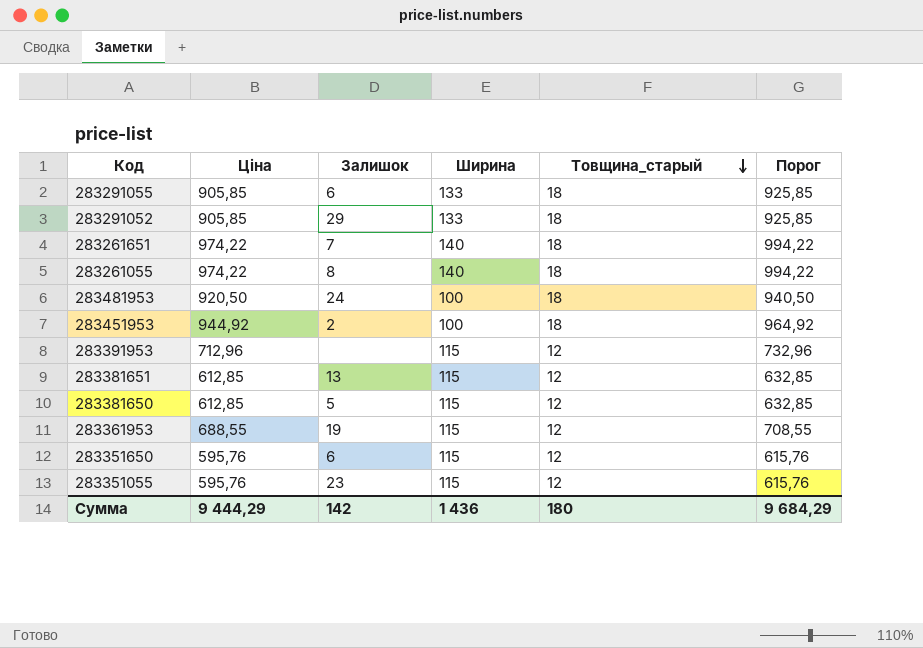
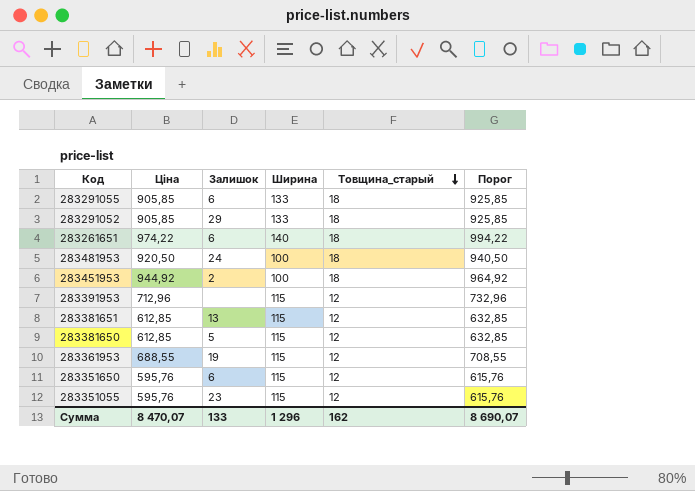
row 283261055: 974,22 | 8 | 140 | 18 | 994,22 -> none
283261651 | Залишок: 7 -> 6
Сумма | Ціна: 9 444,29 -> 8 470,07
Сумма | Залишок: 142 -> 133
Сумма | Ширина: 1 436 -> 1 296
Сумма | Товщина_старый: 180 -> 162
Сумма | Порог: 9 684,29 -> 8 690,07

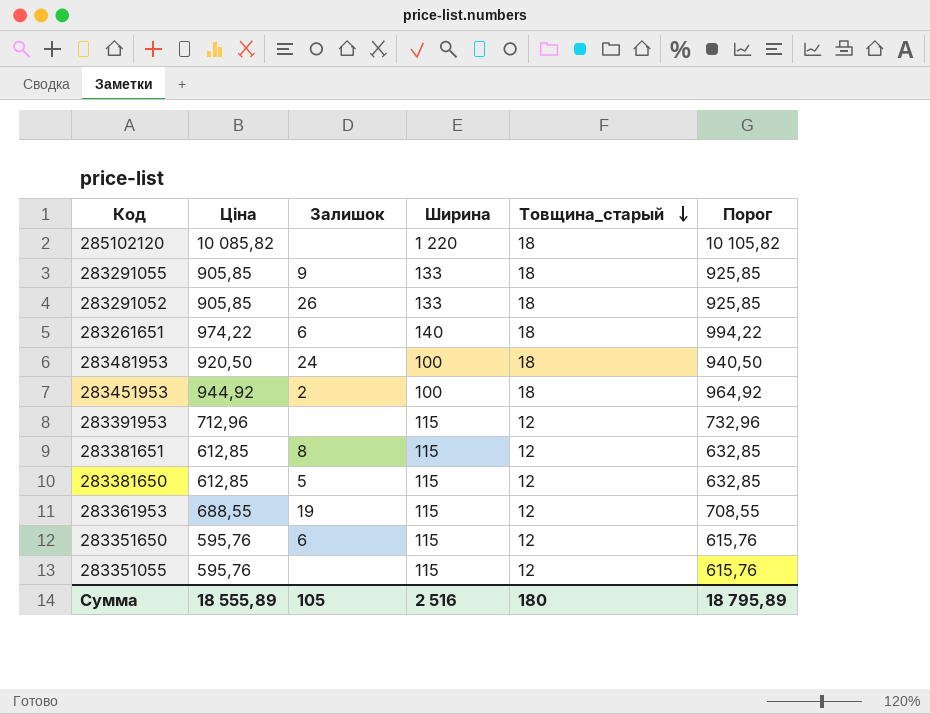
row 285102120: none -> 10 085,82 | none | 1 220 | 18 | 10 105,82
283291055 | Залишок: 6 -> 9
283291052 | Залишок: 29 -> 26
283381651 | Залишок: 13 -> 8
283351055 | Залишок: 23 -> none
Сумма | Ціна: 8 470,07 -> 18 555,89
Сумма | Залишок: 133 -> 105
Сумма | Ширина: 1 296 -> 2 516
Сумма | Товщина_старый: 162 -> 180
Сумма | Порог: 8 690,07 -> 18 795,89

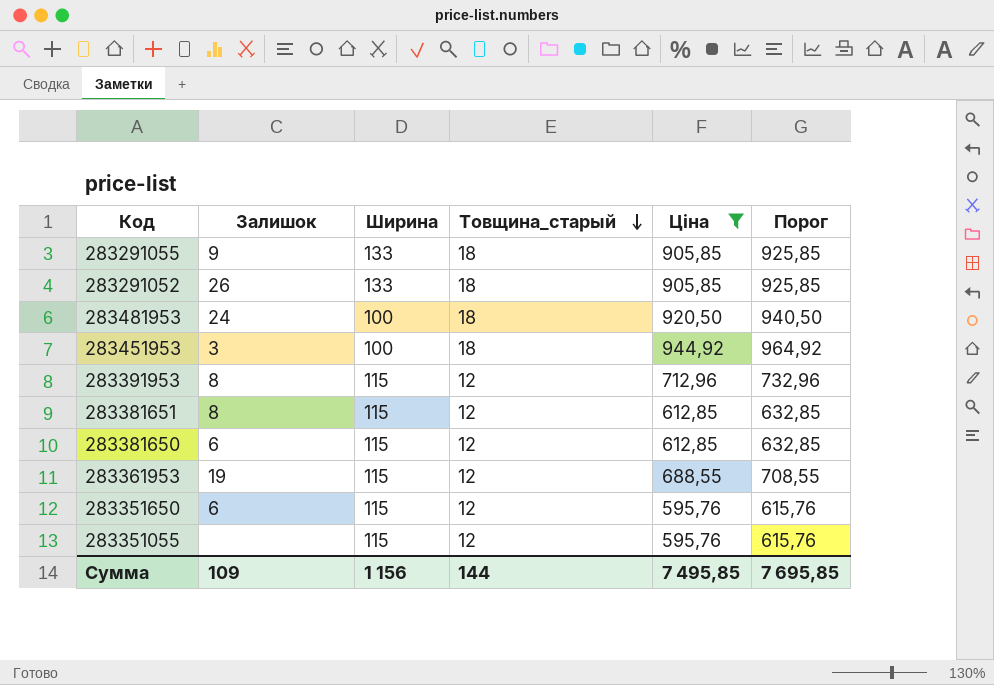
filter: none -> Ціна <= 944,92
column Ціна | position: 2 -> 5
283451953 | Залишок: 2 -> 3
283391953 | Залишок: none -> 8
283381650 | Залишок: 5 -> 6
Сумма | Залишок: 105 -> 109
Сумма | Ширина: 2 516 -> 1 156
Сумма | Товщина_старый: 180 -> 144
Сумма | Ціна: 18 555,89 -> 7 495,85
Сумма | Порог: 18 795,89 -> 7 695,85

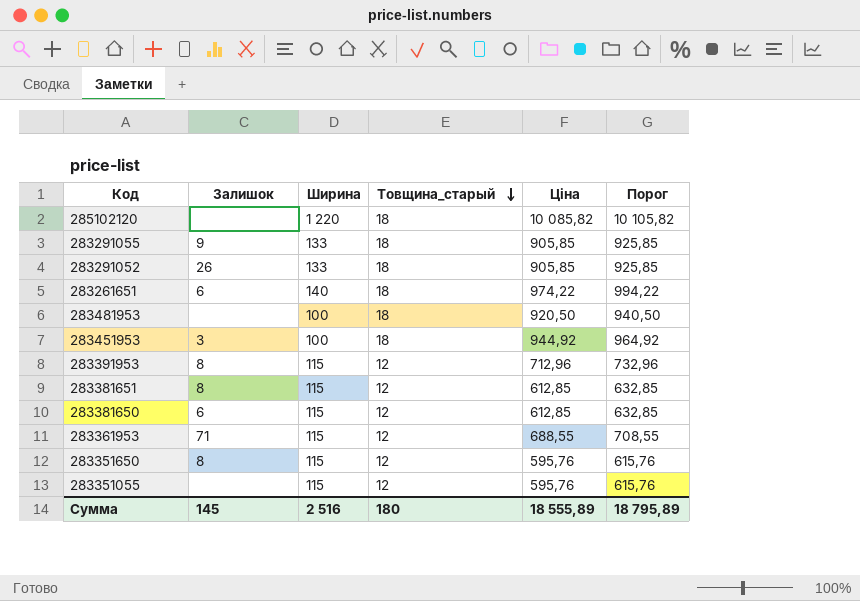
filter: Ціна <= 944,92 -> none
283481953 | Залишок: 24 -> none
283361953 | Залишок: 19 -> 71
283351650 | Залишок: 6 -> 8
Сумма | Залишок: 109 -> 145
Сумма | Ширина: 1 156 -> 2 516
Сумма | Товщина_старый: 144 -> 180
Сумма | Ціна: 7 495,85 -> 18 555,89
Сумма | Порог: 7 695,85 -> 18 795,89

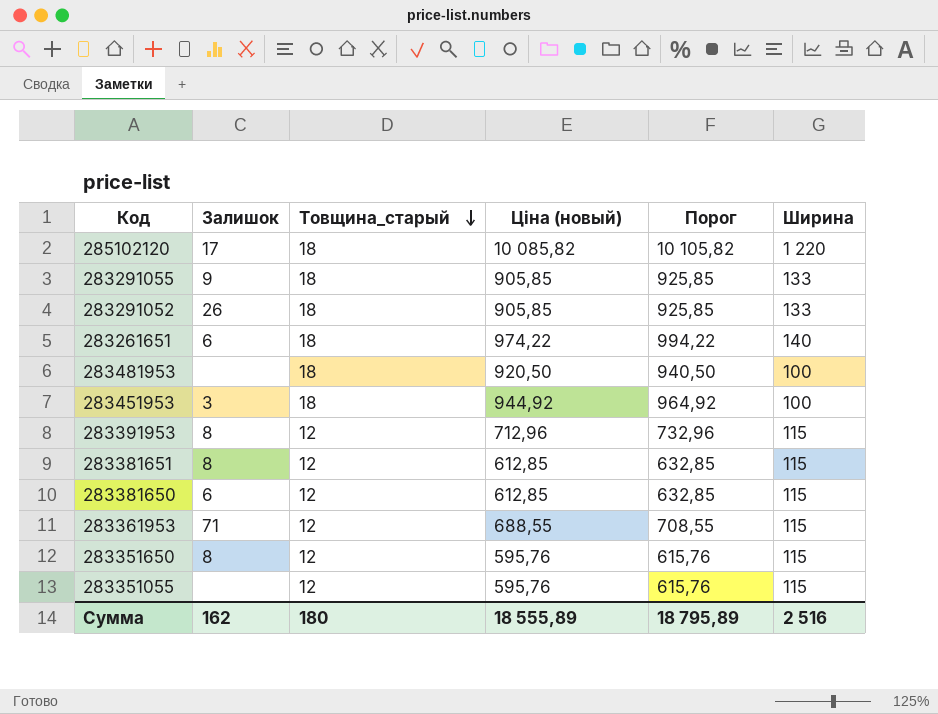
column name: Ціна -> Ціна (новый)
column Ширина | position: 3 -> 6
285102120 | Залишок: none -> 17
Сумма | Залишок: 145 -> 162

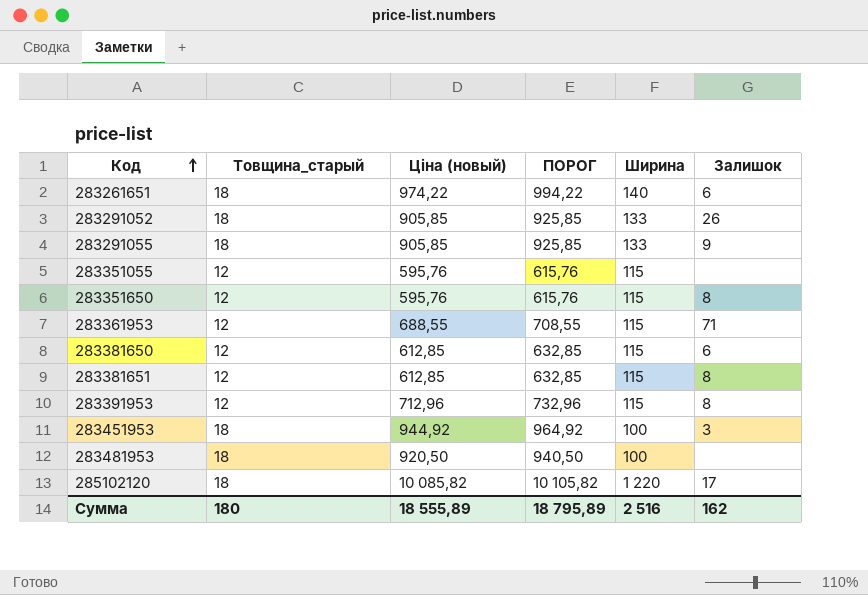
row order: Товщина_старый descending -> Код ascending
column name: Порог -> ПОРОГ
column Залишок | position: 2 -> 6

